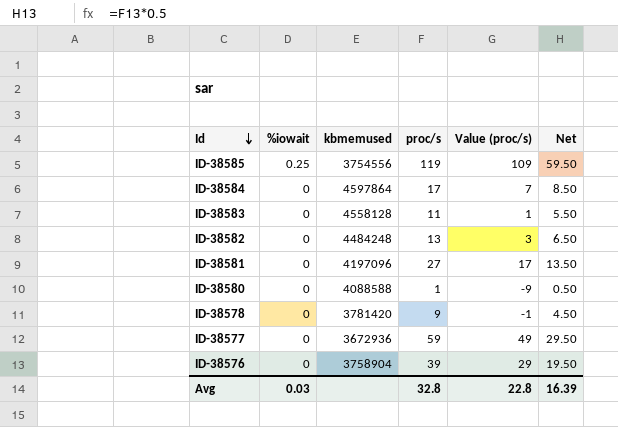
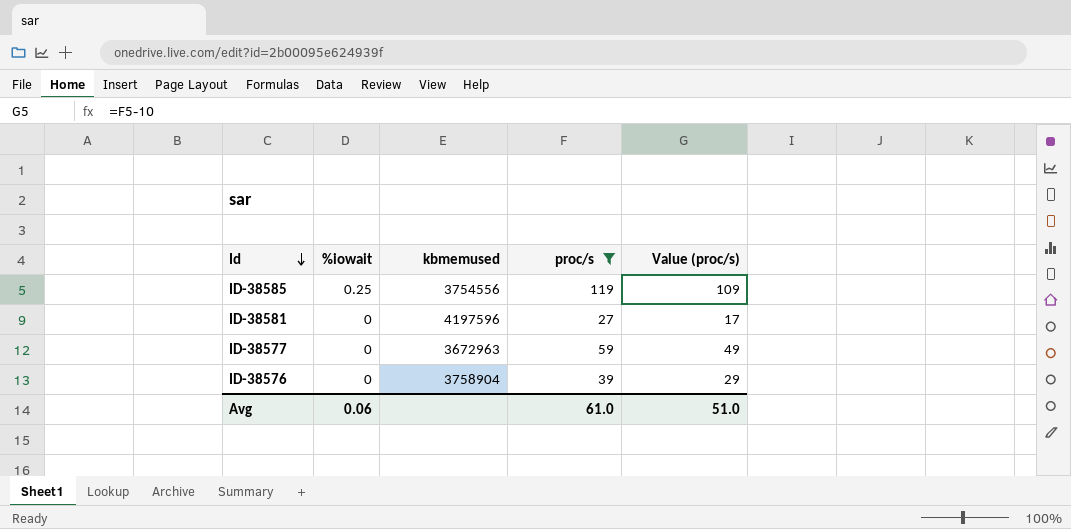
filter: none -> proc/s >= 27
column Net | formula: [proc/s] * 0.5 -> none
ID-38581 | kbmemused: 4197096 -> 4197596
ID-38577 | kbmemused: 3672936 -> 3672963
Avg | %iowait: 0.03 -> 0.06
Avg | proc/s: 32.8 -> 61.0
Avg | Value (proc/s): 22.8 -> 51.0

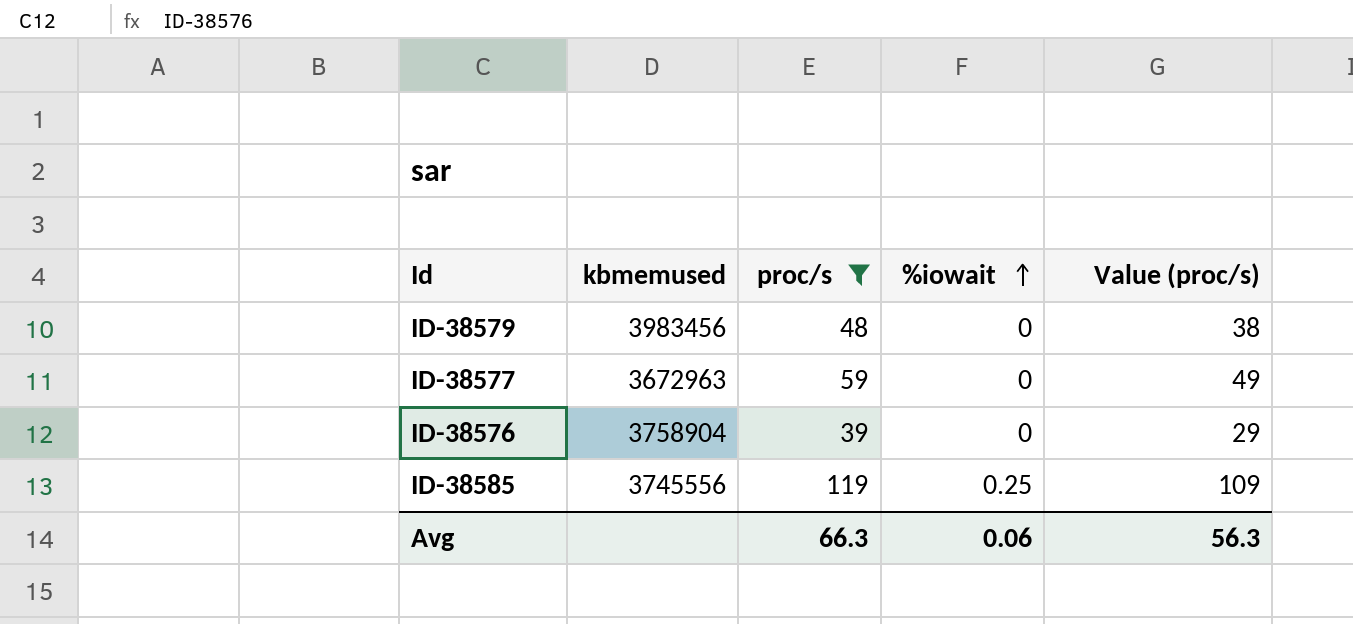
row order: Id descending -> %iowait ascending
column %iowait | position: 2 -> 4
row ID-38581: 0 | 4197596 | 27 | 17 -> none
row ID-38579: none -> 3983456 | 48 | 0 | 38
ID-38585 | kbmemused: 3754556 -> 3745556
Avg | proc/s: 61.0 -> 66.3
Avg | Value (proc/s): 51.0 -> 56.3

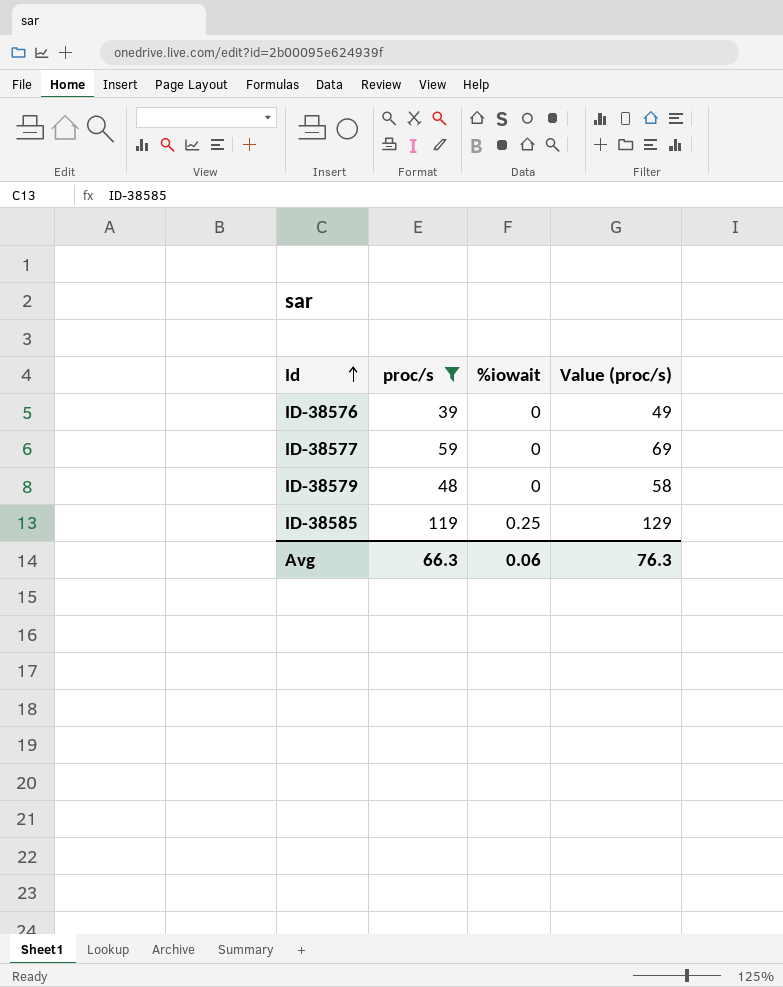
row order: %iowait ascending -> Id ascending
column kbmemused | position: 2 -> none
column Value (proc/s) | formula: [proc/s] - 10 -> [proc/s] + 10
Avg | Value (proc/s): 56.3 -> 76.3

